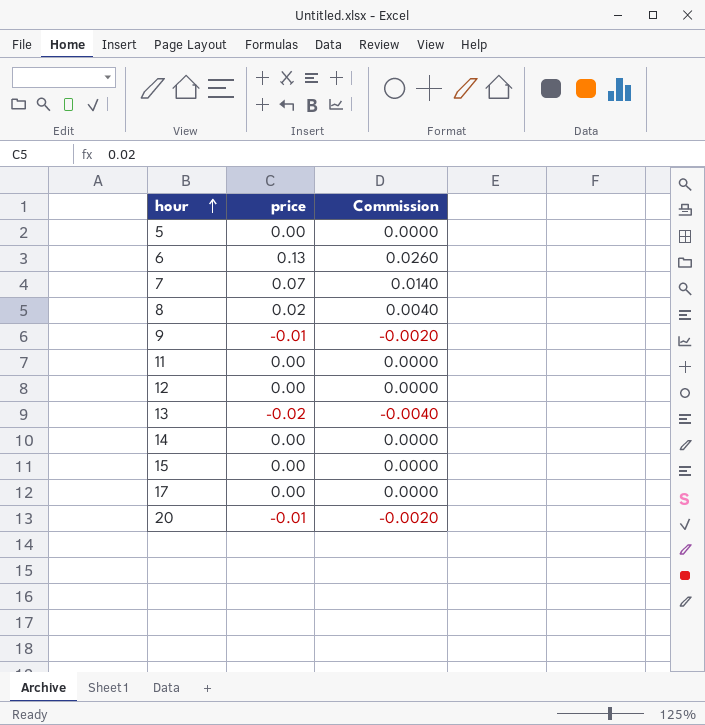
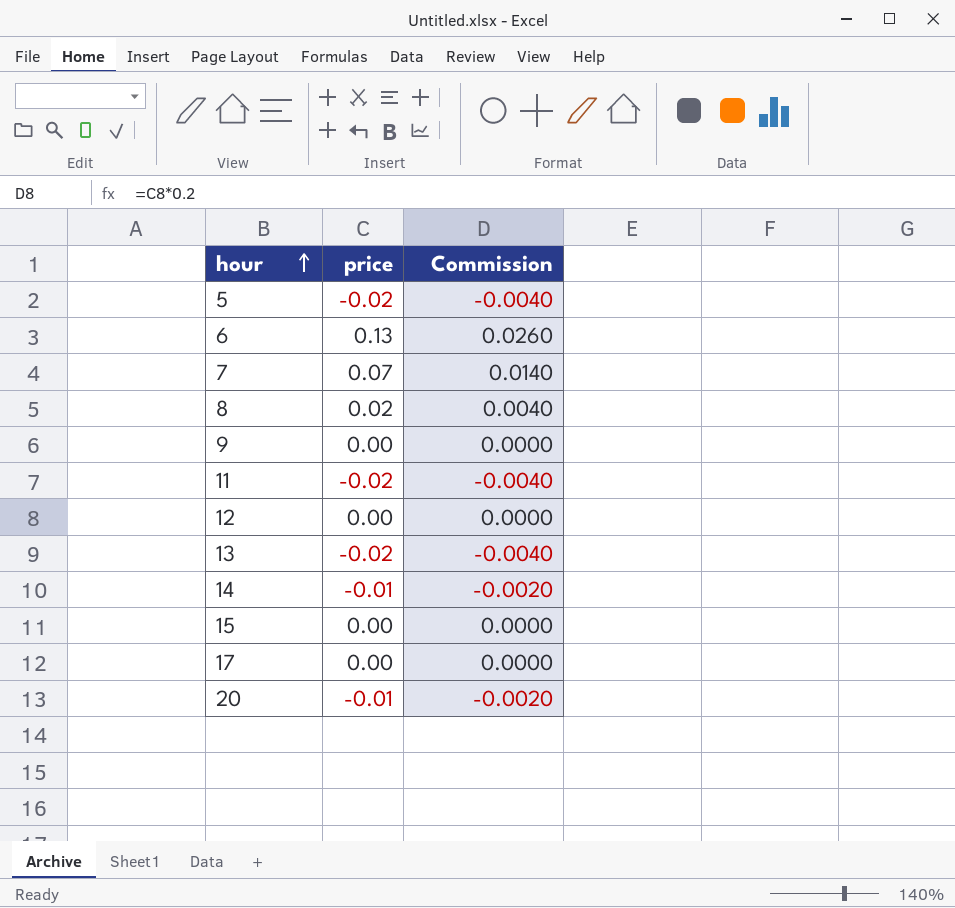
5 | price: 0.00 -> -0.02
5 | Commission: 0.0000 -> -0.0040
9 | price: -0.01 -> 0.00
9 | Commission: -0.0020 -> 0.0000
11 | price: 0.00 -> -0.02
11 | Commission: 0.0000 -> -0.0040
14 | price: 0.00 -> -0.01
14 | Commission: 0.0000 -> -0.0020

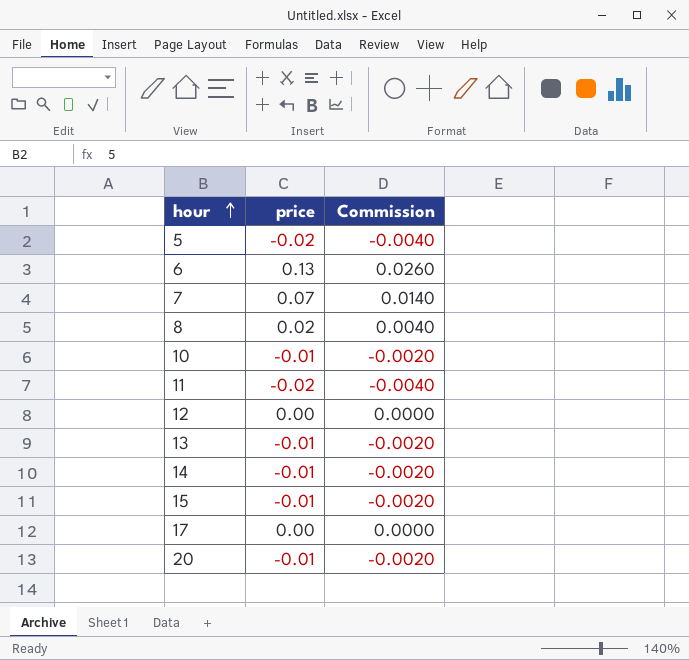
row 9: 0.00 | 0.0000 -> none
row 10: none -> -0.01 | -0.0020
13 | price: -0.02 -> -0.01
13 | Commission: -0.0040 -> -0.0020
15 | price: 0.00 -> -0.01
15 | Commission: 0.0000 -> -0.0020

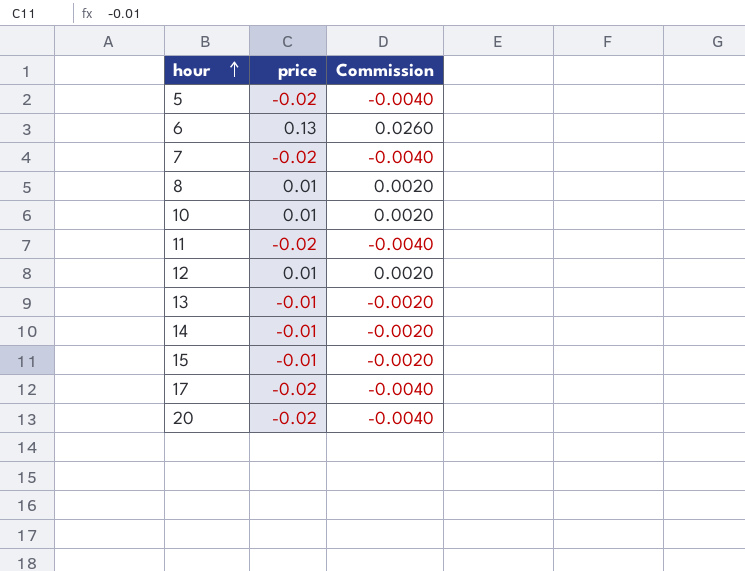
7 | price: 0.07 -> -0.02
7 | Commission: 0.0140 -> -0.0040
8 | price: 0.02 -> 0.01
8 | Commission: 0.0040 -> 0.0020
10 | price: -0.01 -> 0.01
10 | Commission: -0.0020 -> 0.0020
12 | price: 0.00 -> 0.01
12 | Commission: 0.0000 -> 0.0020
17 | price: 0.00 -> -0.02
17 | Commission: 0.0000 -> -0.0040
20 | price: -0.01 -> -0.02
20 | Commission: -0.0020 -> -0.0040

